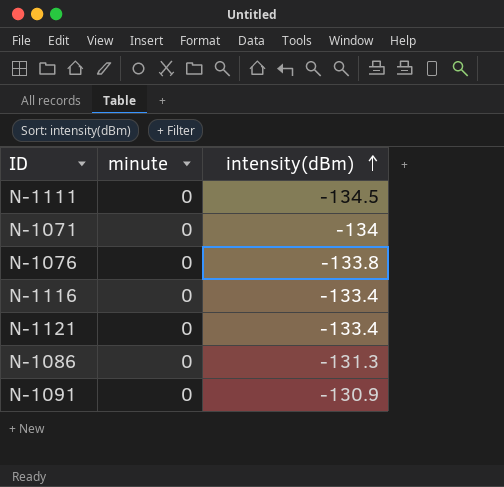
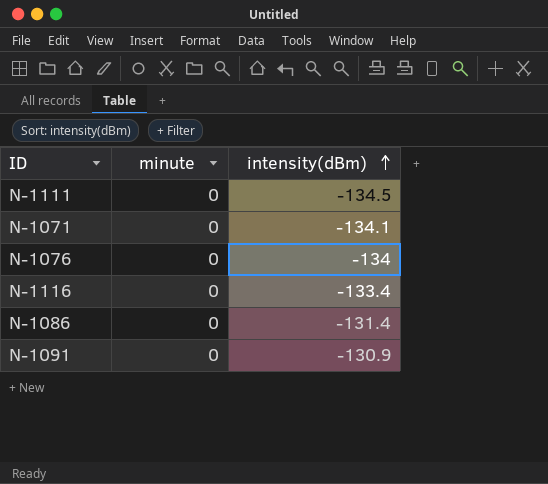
row N-1121: 0 | -133.4 -> none
N-1071 | intensity(dBm): -134 -> -134.1
N-1076 | intensity(dBm): -133.8 -> -134
N-1086 | intensity(dBm): -131.3 -> -131.4

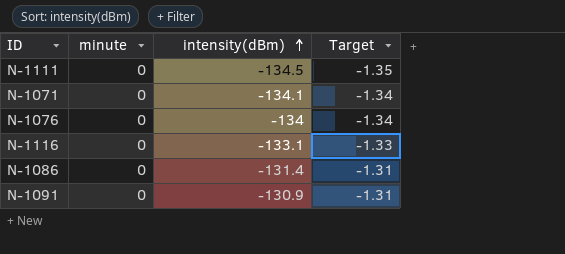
column Target | formula: none -> [intensity(dBm)] * 0.01
N-1116 | intensity(dBm): -133.4 -> -133.1

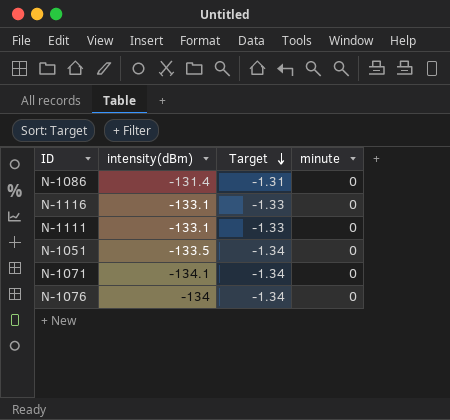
row order: intensity(dBm) ascending -> Target descending
column minute | position: 2 -> 4
row N-1091: 0 | -130.9 | -1.31 -> none
N-1111 | intensity(dBm): -134.5 -> -133.1
N-1111 | Target: -1.35 -> -1.33
row N-1051: none -> -133.5 | -1.34 | 0

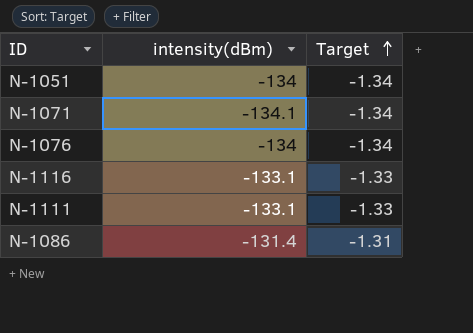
row order: Target descending -> Target ascending
column minute | position: 4 -> none
N-1051 | intensity(dBm): -133.5 -> -134

